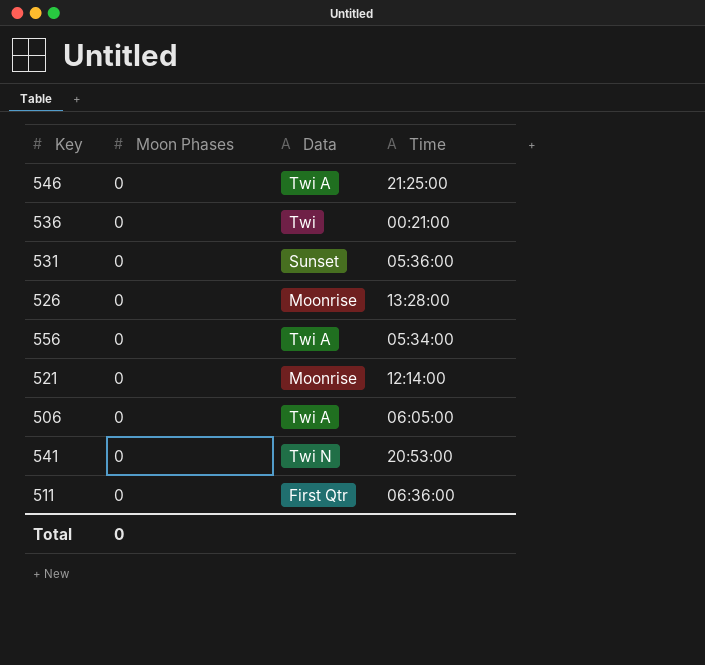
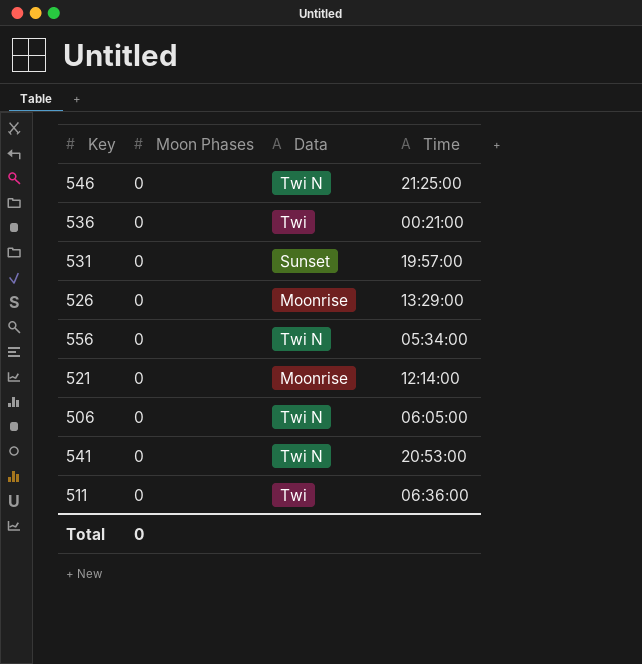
546 | Data: Twi A -> Twi N
531 | Time: 05:36:00 -> 19:57:00
526 | Time: 13:28:00 -> 13:29:00
556 | Data: Twi A -> Twi N
506 | Data: Twi A -> Twi N
511 | Data: First Qtr -> Twi

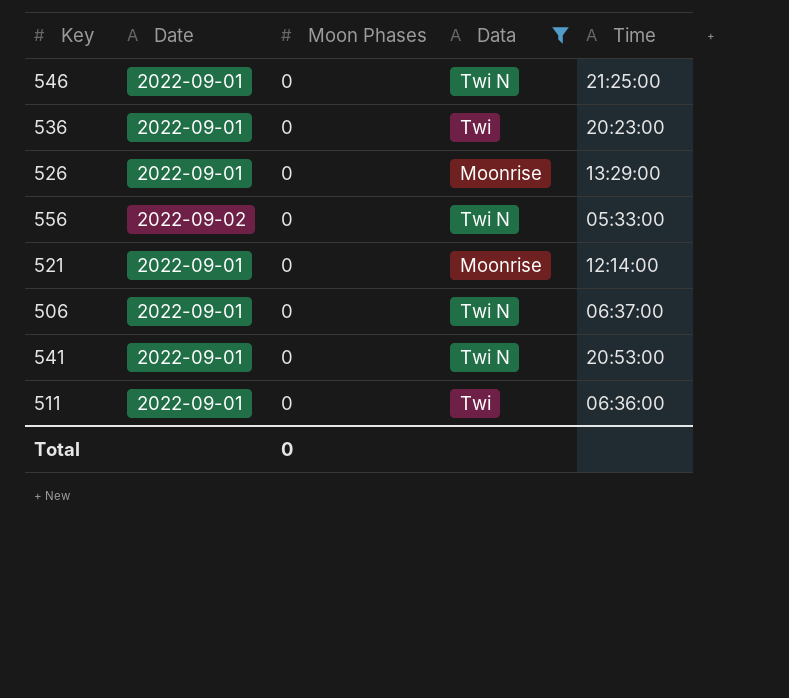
filter: none -> Data != Sunset
column Date | position: none -> 2
536 | Time: 00:21:00 -> 20:23:00
556 | Time: 05:34:00 -> 05:33:00
506 | Time: 06:05:00 -> 06:37:00

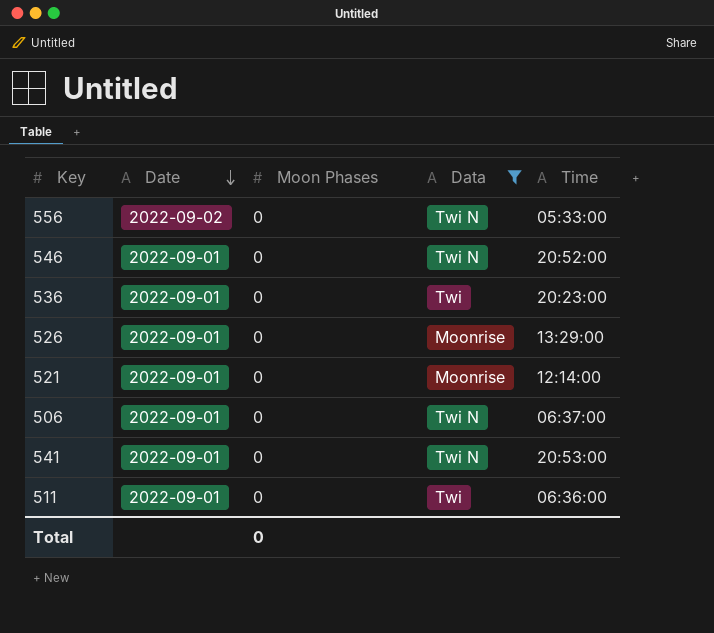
row order: none -> Date descending
546 | Time: 21:25:00 -> 20:52:00

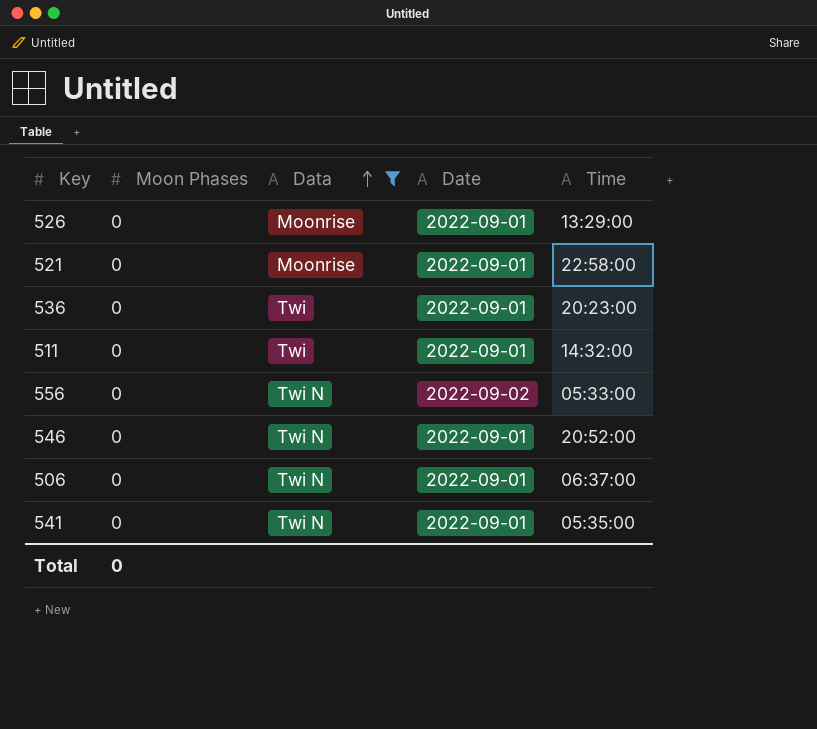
row order: Date descending -> Data ascending
column Date | position: 2 -> 4
521 | Time: 12:14:00 -> 22:58:00
511 | Time: 06:36:00 -> 14:32:00
541 | Time: 20:53:00 -> 05:35:00

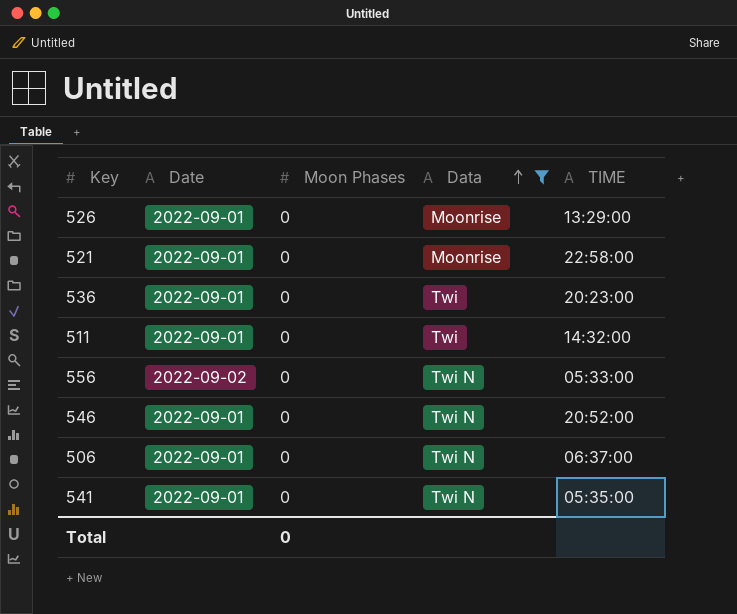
column Date | position: 4 -> 2
column name: Time -> TIME

